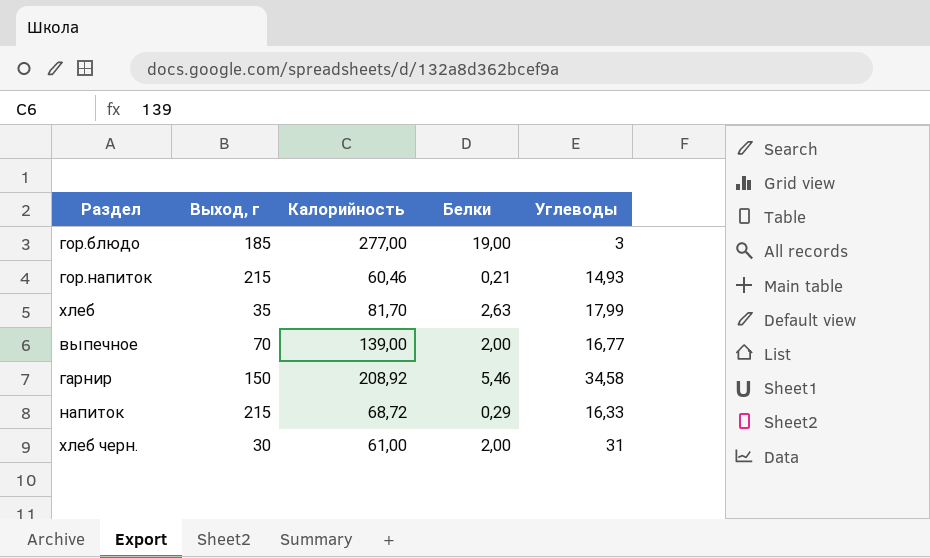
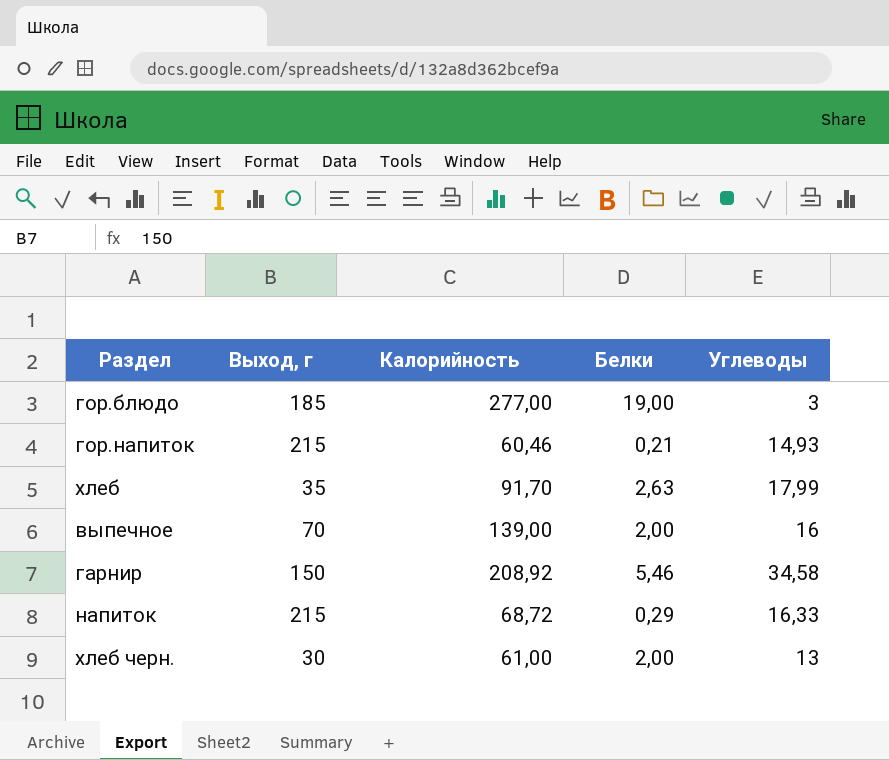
хлеб | Калорийность: 81,70 -> 91,70
выпечное | Углеводы: 16,77 -> 16
хлеб черн. | Углеводы: 31 -> 13

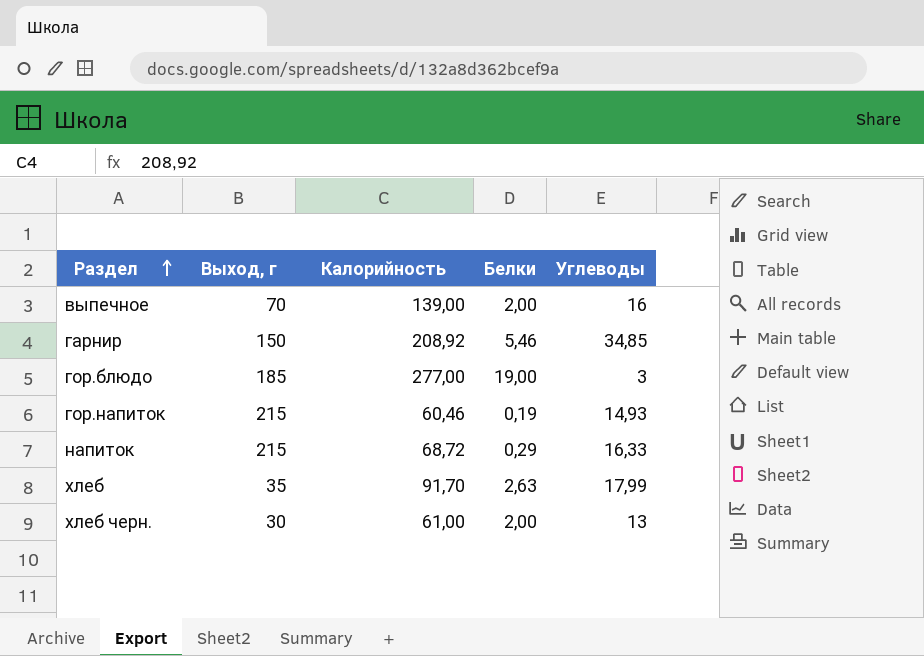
row order: none -> Раздел ascending
гарнир | Углеводы: 34,58 -> 34,85
гор.напиток | Белки: 0,21 -> 0,19

